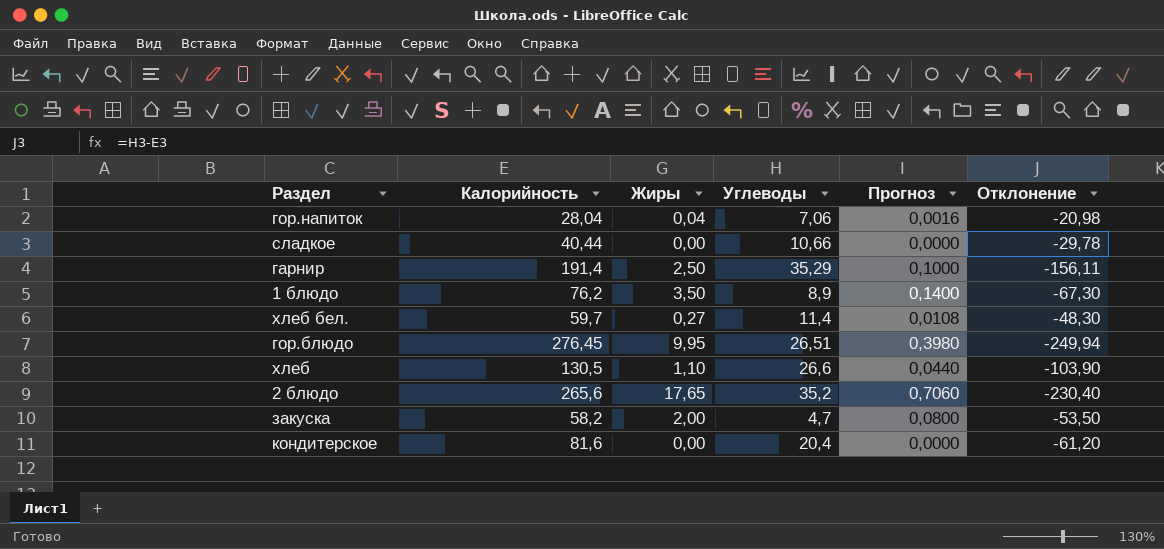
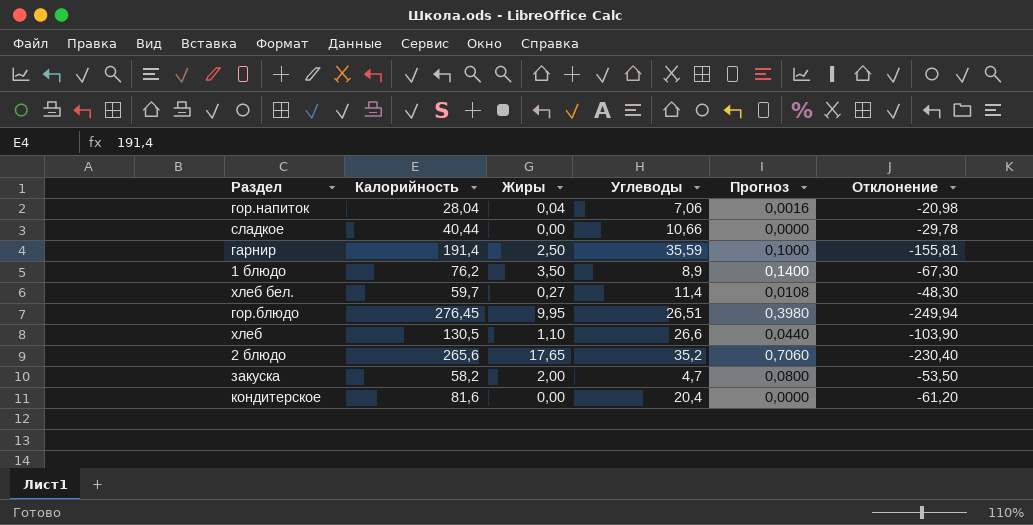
гарнир | Углеводы: 35,29 -> 35,59
гарнир | Отклонение: -156,11 -> -155,81

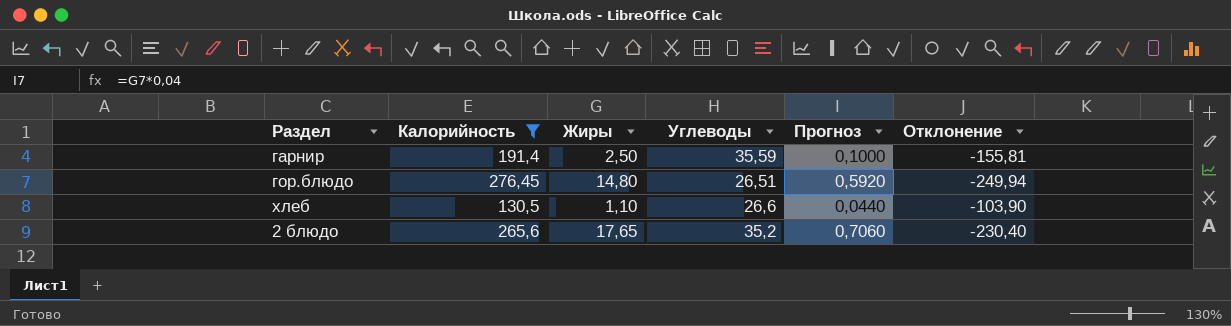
filter: none -> Калорийность >= 130,5
гор.блюдо | Жиры: 9,95 -> 14,80
гор.блюдо | Прогноз: 0,3980 -> 0,5920

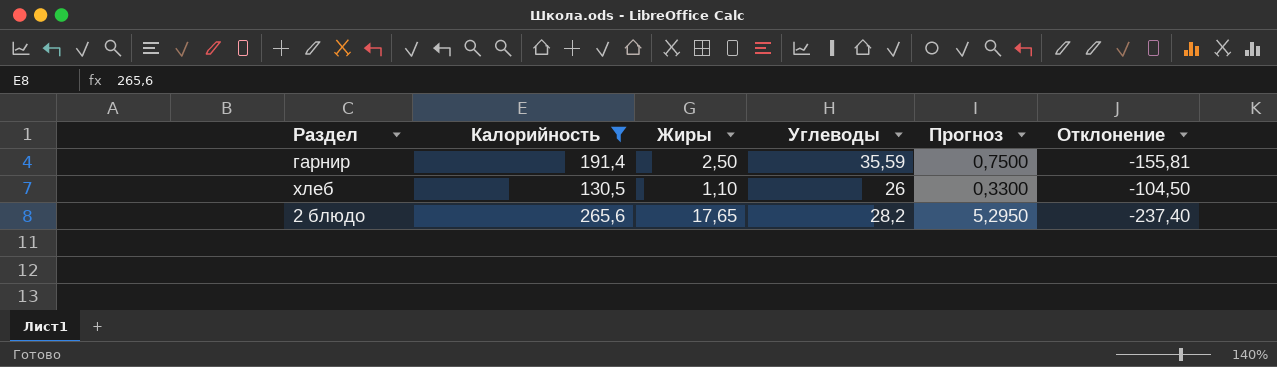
column Прогноз | formula: [Жиры] * 0,04 -> [Жиры] * 0,3
row гор.блюдо: 276,45 | 14,80 | 26,51 | 0,5920 | -249,94 -> none
хлеб | Углеводы: 26,6 -> 26
хлеб | Отклонение: -103,90 -> -104,50
2 блюдо | Углеводы: 35,2 -> 28,2
2 блюдо | Отклонение: -230,40 -> -237,40

